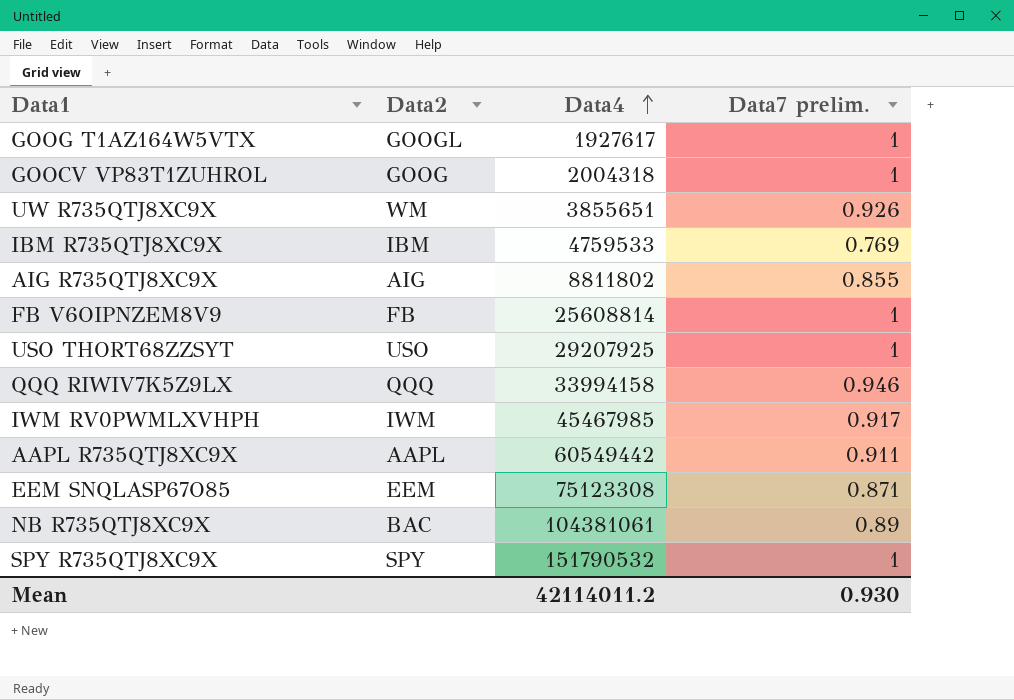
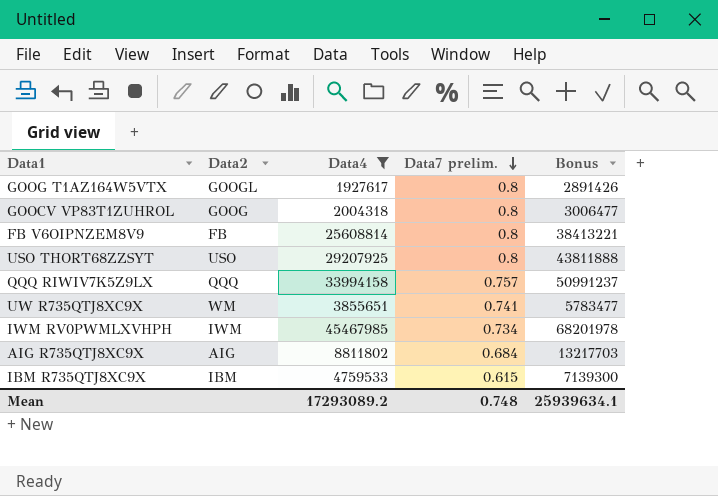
filter: none -> Data4 <= 45467985
row order: Data4 ascending -> Data7 prelim. descending
column Bonus | formula: none -> [Data4] * 1.5
GOOG T1AZ164W5VTX | Data7 prelim.: 1 -> 0.8
GOOCV VP83T1ZUHROL | Data7 prelim.: 1 -> 0.8
FB V6OIPNZEM8V9 | Data7 prelim.: 1 -> 0.8
USO THORT68ZZSYT | Data7 prelim.: 1 -> 0.8
QQQ RIWIV7K5Z9LX | Data7 prelim.: 0.946 -> 0.757
UW R735QTJ8XC9X | Data7 prelim.: 0.926 -> 0.741
IWM RV0PWMLXVHPH | Data7 prelim.: 0.917 -> 0.734
AIG R735QTJ8XC9X | Data7 prelim.: 0.855 -> 0.684
IBM R735QTJ8XC9X | Data7 prelim.: 0.769 -> 0.615
Mean | Data4: 42114011.2 -> 17293089.2
Mean | Data7 prelim.: 0.930 -> 0.748

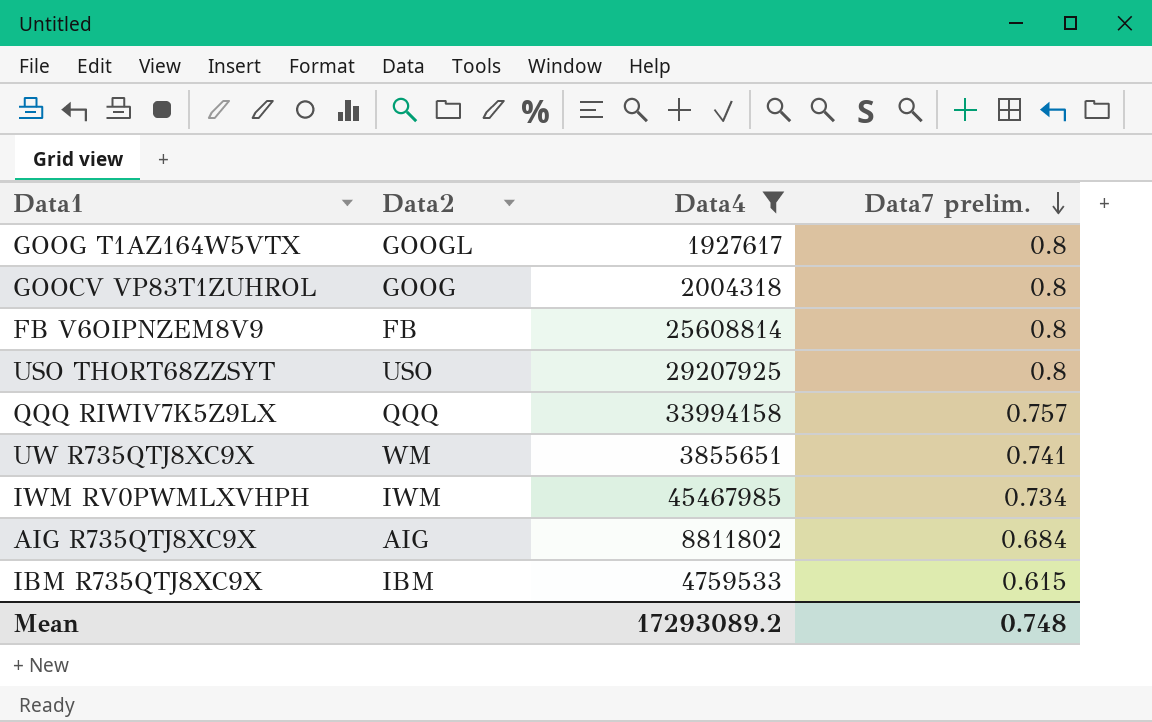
column Bonus | formula: [Data4] * 1.5 -> none

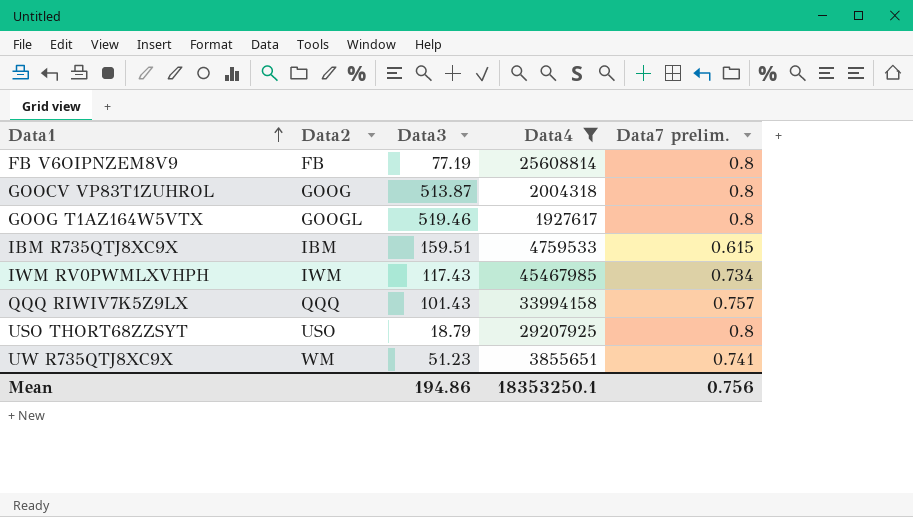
row order: Data7 prelim. descending -> Data1 ascending
column Data3 | position: none -> 3
row AIG R735QTJ8XC9X: AIG | 8811802 | 0.684 -> none
Mean | Data4: 17293089.2 -> 18353250.1
Mean | Data7 prelim.: 0.748 -> 0.756

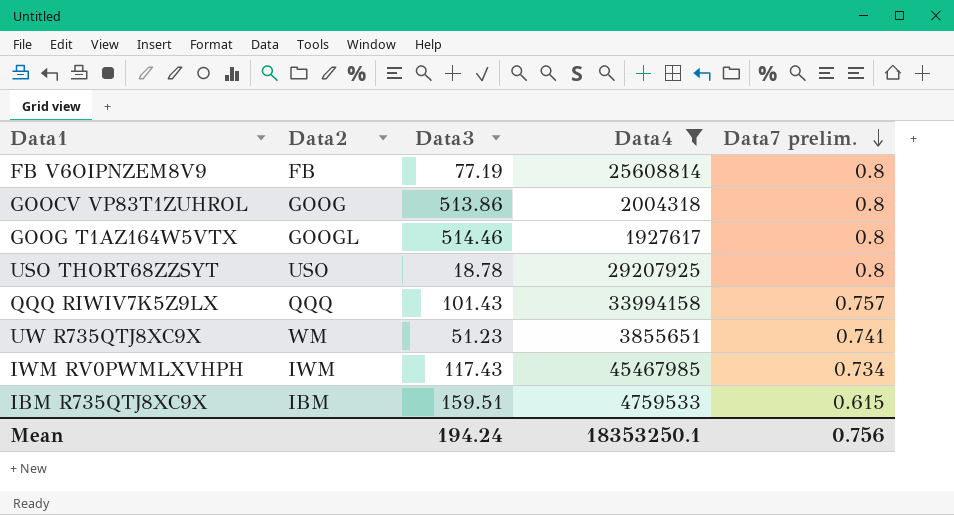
row order: Data1 ascending -> Data7 prelim. descending
GOOCV VP83T1ZUHROL | Data3: 513.87 -> 513.86
GOOG T1AZ164W5VTX | Data3: 519.46 -> 514.46
USO THORT68ZZSYT | Data3: 18.79 -> 18.78
Mean | Data3: 194.86 -> 194.24

